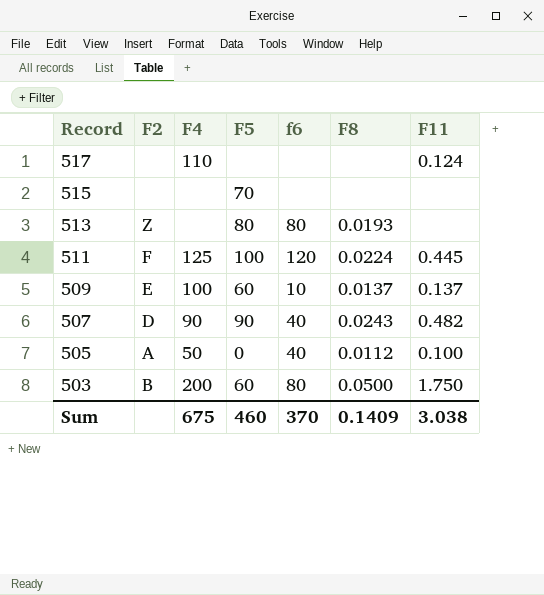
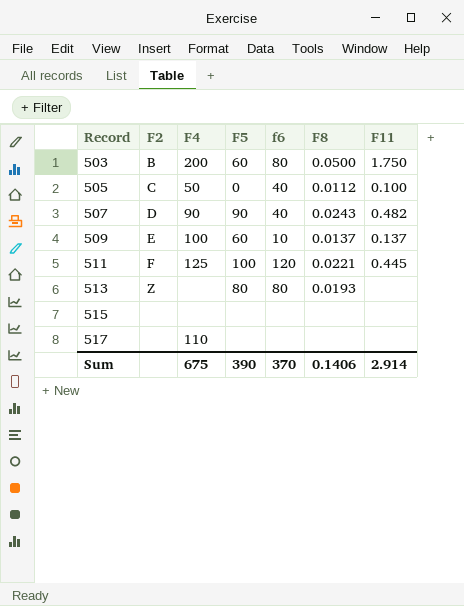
row order: Record descending -> Record ascending
505 | F2: A -> C
511 | F8: 0.0224 -> 0.0221
515 | F5: 70 -> none
517 | F11: 0.124 -> none
Sum | F5: 460 -> 390
Sum | F8: 0.1409 -> 0.1406
Sum | F11: 3.038 -> 2.914

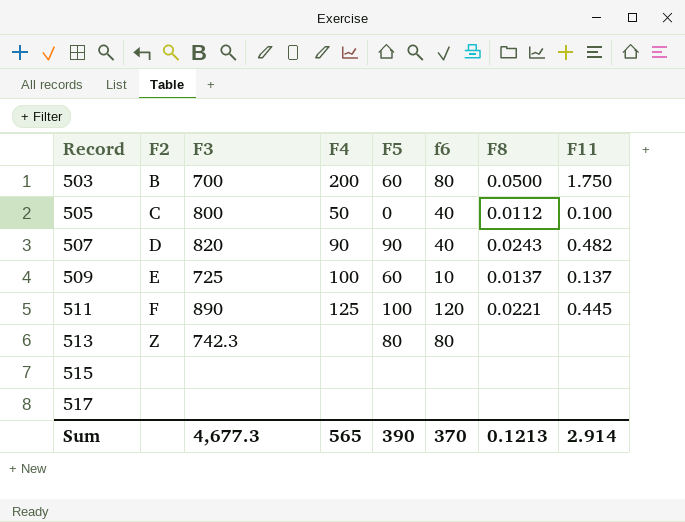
column F3 | position: none -> 3
513 | F8: 0.0193 -> none
517 | F4: 110 -> none
Sum | F4: 675 -> 565
Sum | F8: 0.1406 -> 0.1213

